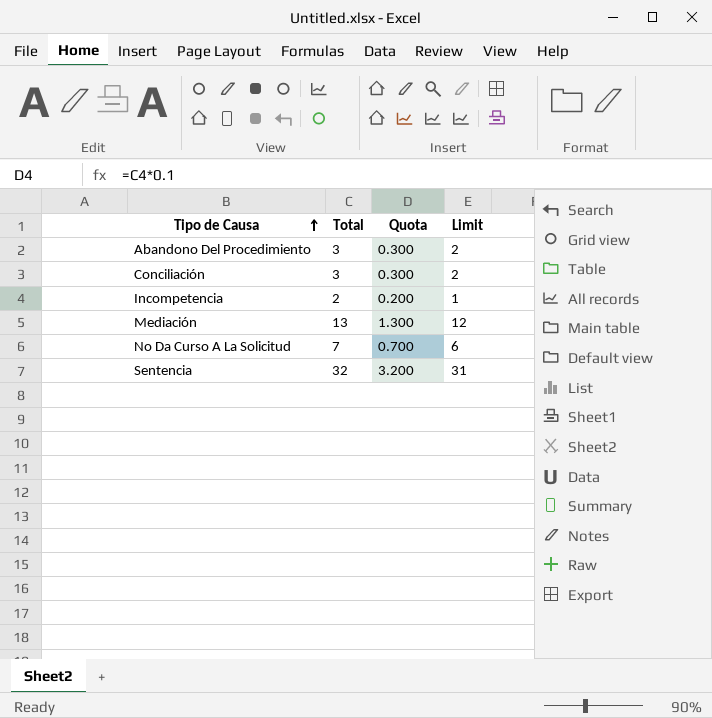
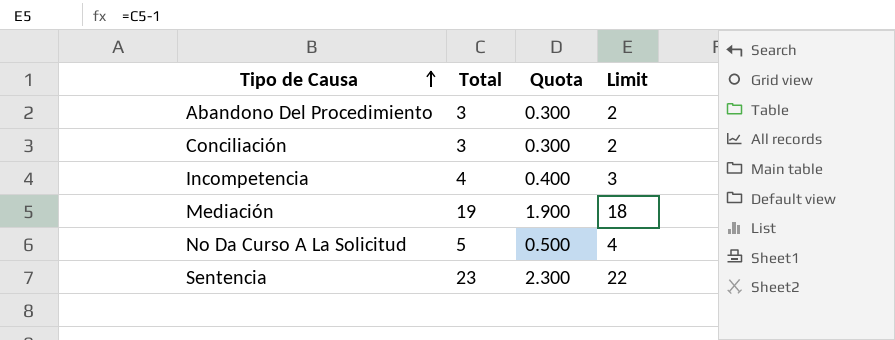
Incompetencia | Total: 2 -> 4
Incompetencia | Quota: 0.200 -> 0.400
Incompetencia | Limit: 1 -> 3
Mediación | Total: 13 -> 19
Mediación | Quota: 1.300 -> 1.900
Mediación | Limit: 12 -> 18
No Da Curso A La Solicitud | Total: 7 -> 5
No Da Curso A La Solicitud | Quota: 0.700 -> 0.500
No Da Curso A La Solicitud | Limit: 6 -> 4
Sentencia | Total: 32 -> 23
Sentencia | Quota: 3.200 -> 2.300
Sentencia | Limit: 31 -> 22

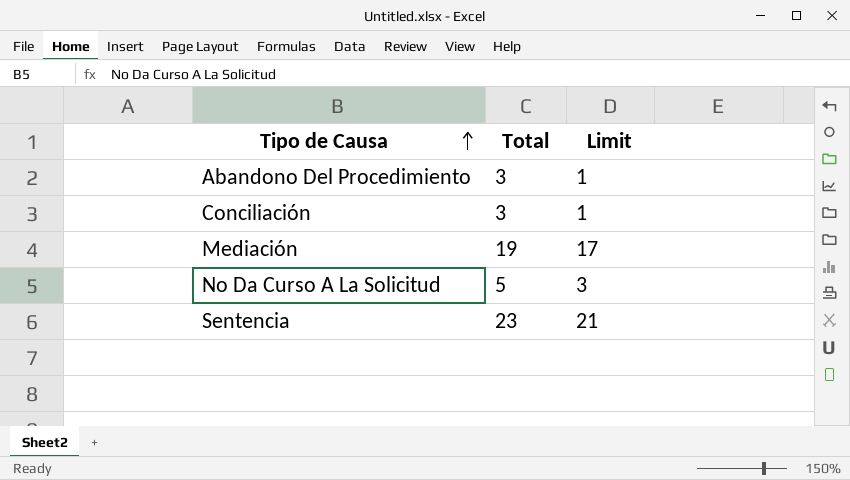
column Quota | formula: [Total] * 0.1 -> none
column Limit | formula: [Total] - 1 -> [Total] - 2
row Incompetencia: 4 | 0.400 | 3 -> none

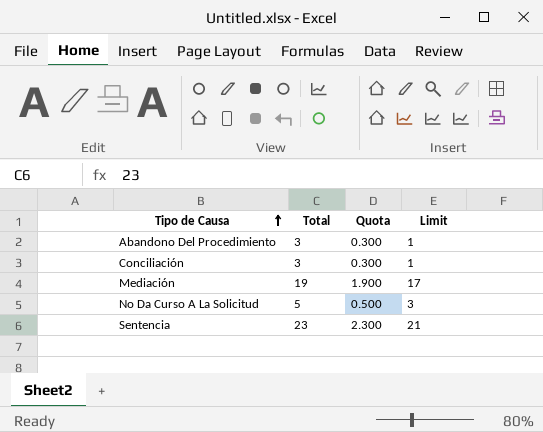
column Quota | formula: none -> [Total] * 0.1

